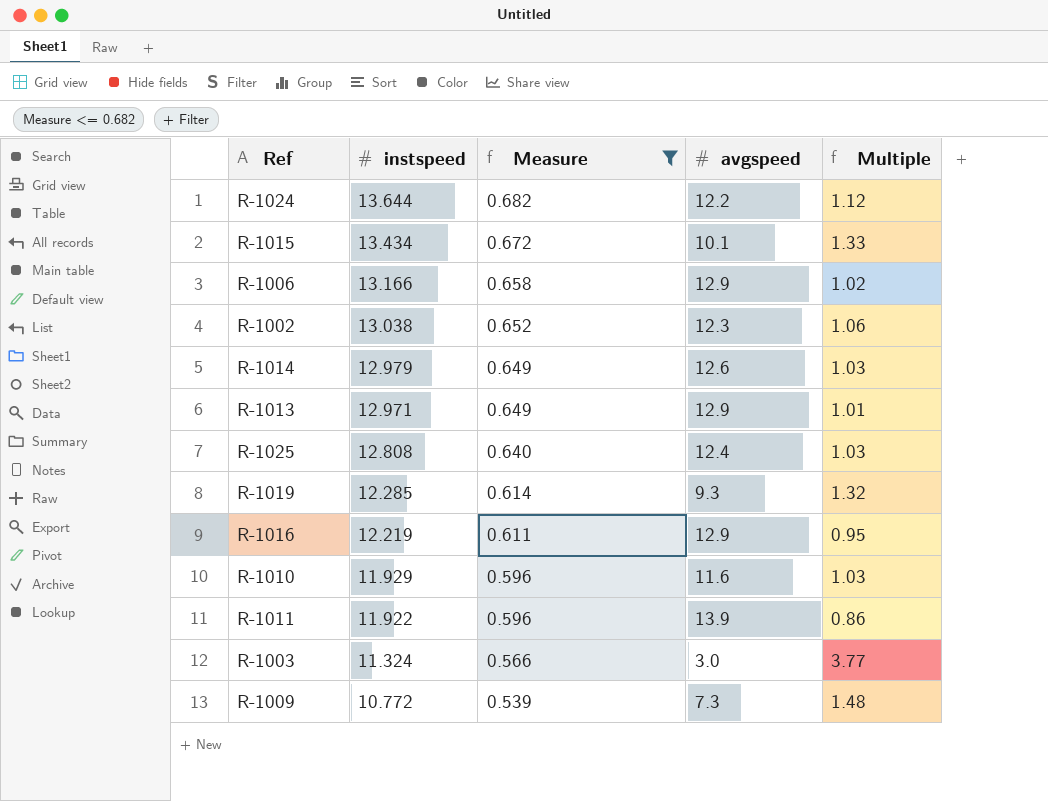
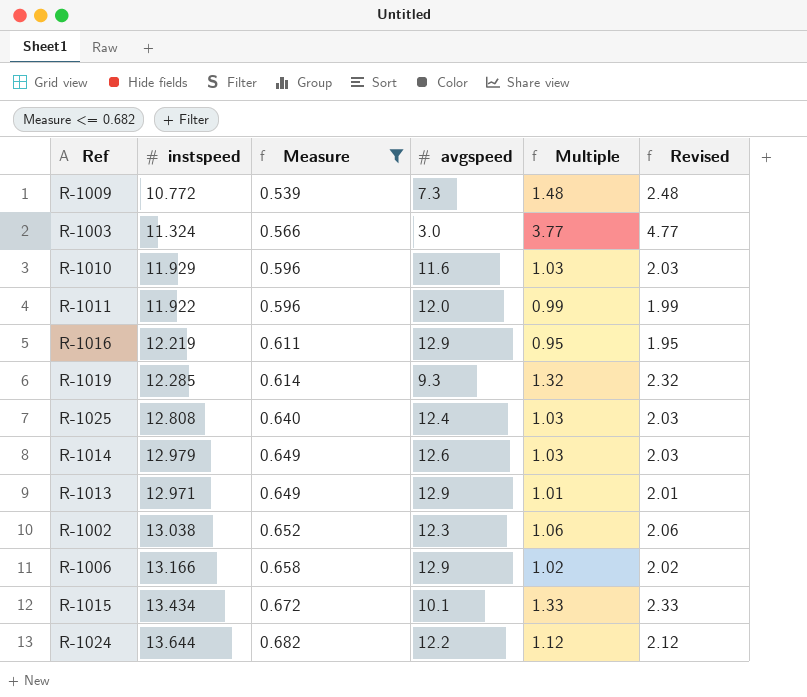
row order: instspeed descending -> Measure ascending
column Revised | formula: none -> [Multiple] + 1
R-1011 | avgspeed: 13.9 -> 12.0
R-1011 | Multiple: 0.86 -> 0.99

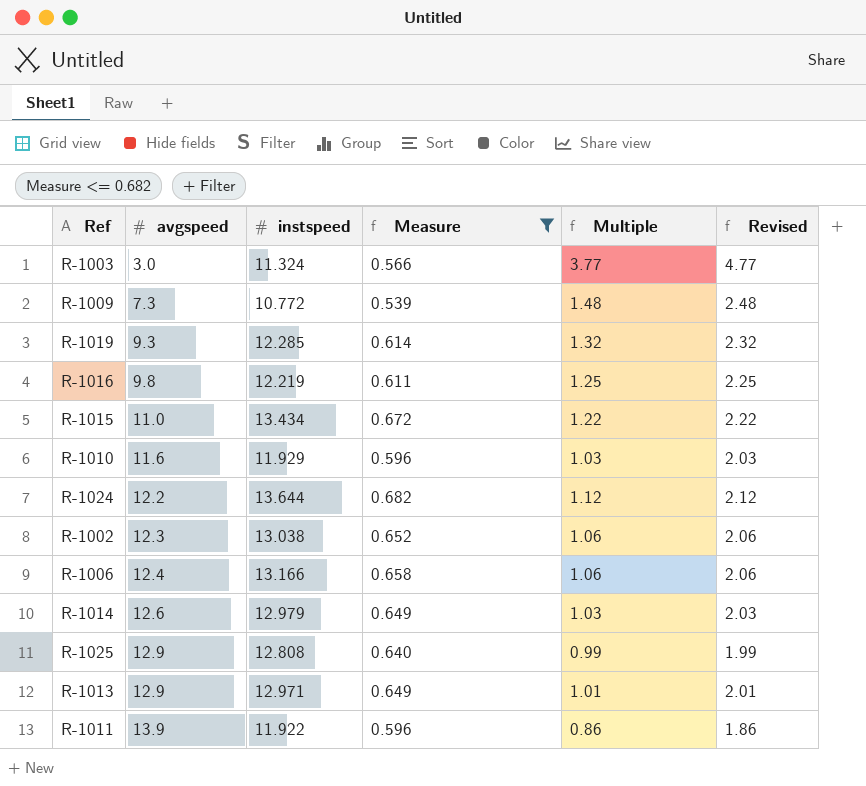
row order: Measure ascending -> avgspeed ascending
column avgspeed | position: 4 -> 2
R-1016 | avgspeed: 12.9 -> 9.8
R-1016 | Multiple: 0.95 -> 1.25
R-1016 | Revised: 1.95 -> 2.25
R-1015 | avgspeed: 10.1 -> 11.0
R-1015 | Multiple: 1.33 -> 1.22
R-1015 | Revised: 2.33 -> 2.22
R-1006 | avgspeed: 12.9 -> 12.4
R-1006 | Multiple: 1.02 -> 1.06
R-1006 | Revised: 2.02 -> 2.06
R-1025 | avgspeed: 12.4 -> 12.9
R-1025 | Multiple: 1.03 -> 0.99
R-1025 | Revised: 2.03 -> 1.99
R-1011 | avgspeed: 12.0 -> 13.9
R-1011 | Multiple: 0.99 -> 0.86
R-1011 | Revised: 1.99 -> 1.86

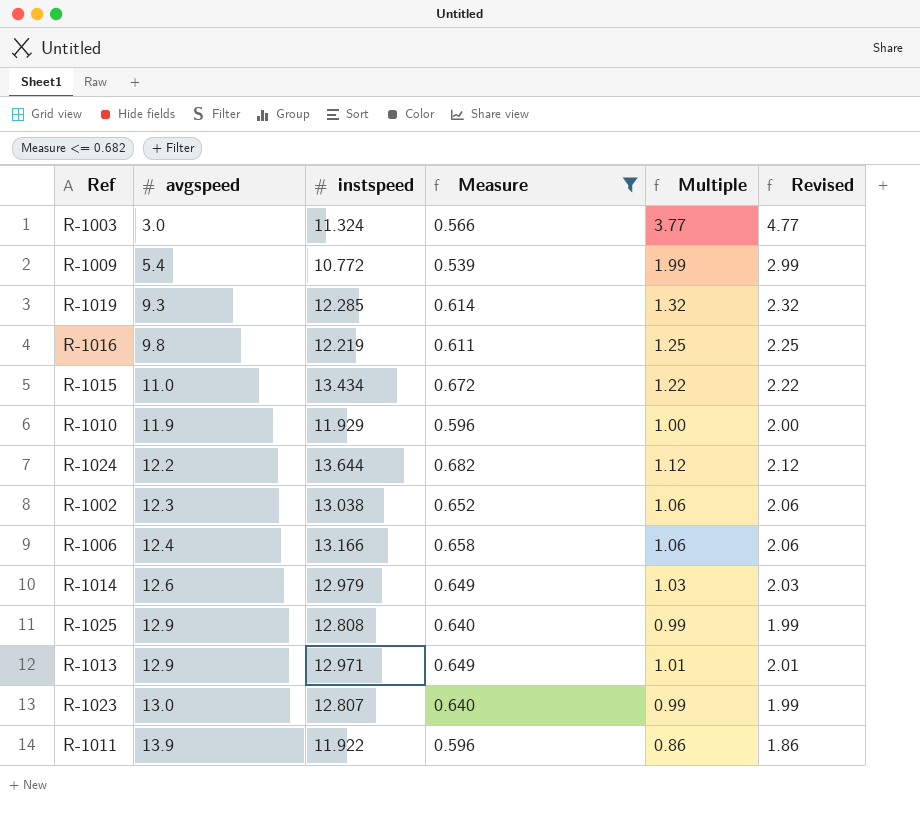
R-1009 | avgspeed: 7.3 -> 5.4
R-1009 | Multiple: 1.48 -> 1.99
R-1009 | Revised: 2.48 -> 2.99
R-1010 | avgspeed: 11.6 -> 11.9
R-1010 | Multiple: 1.03 -> 1.00
R-1010 | Revised: 2.03 -> 2.00
row R-1023: none -> 13.0 | 12.807 | 0.640 | 0.99 | 1.99

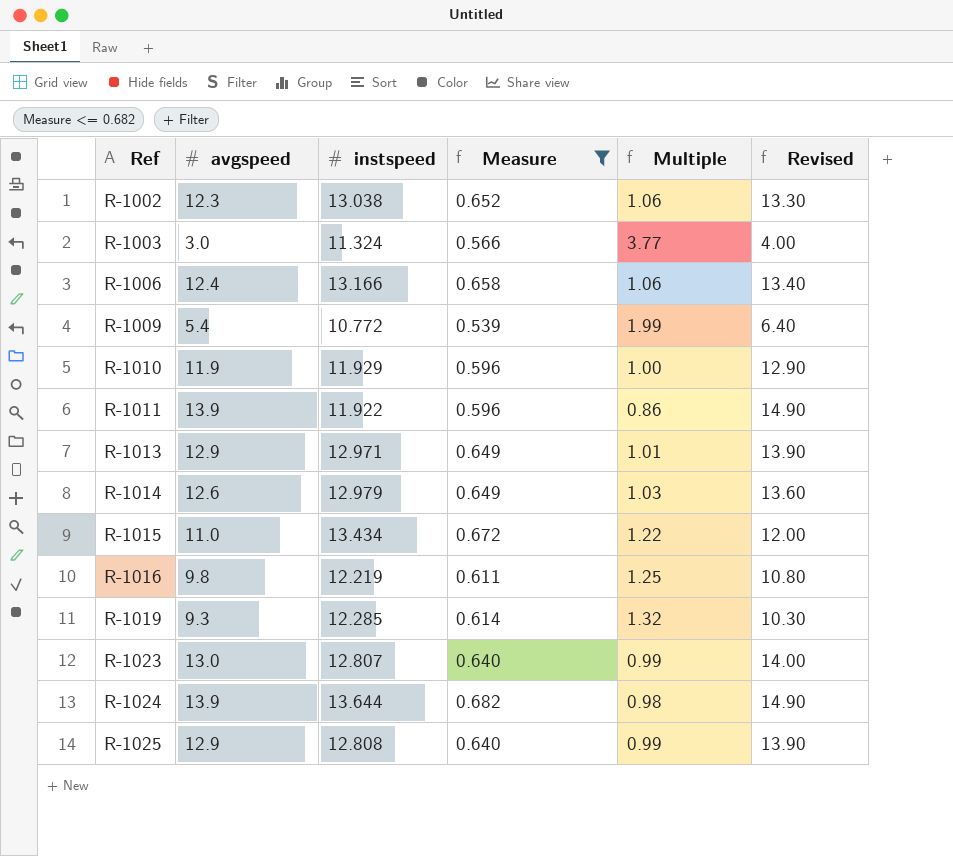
row order: avgspeed ascending -> Ref ascending
column Revised | formula: [Multiple] + 1 -> [avgspeed] + 1
R-1024 | avgspeed: 12.2 -> 13.9
R-1024 | Multiple: 1.12 -> 0.98

